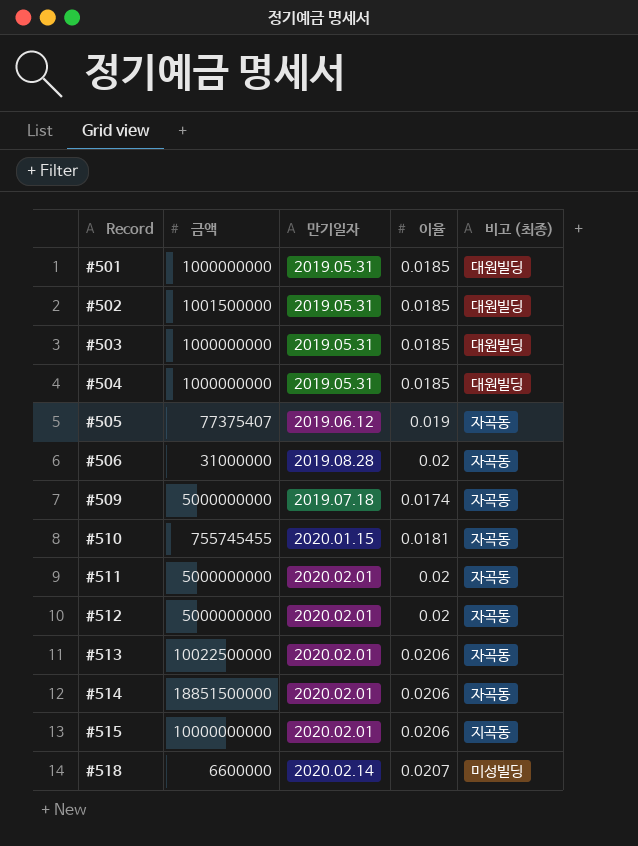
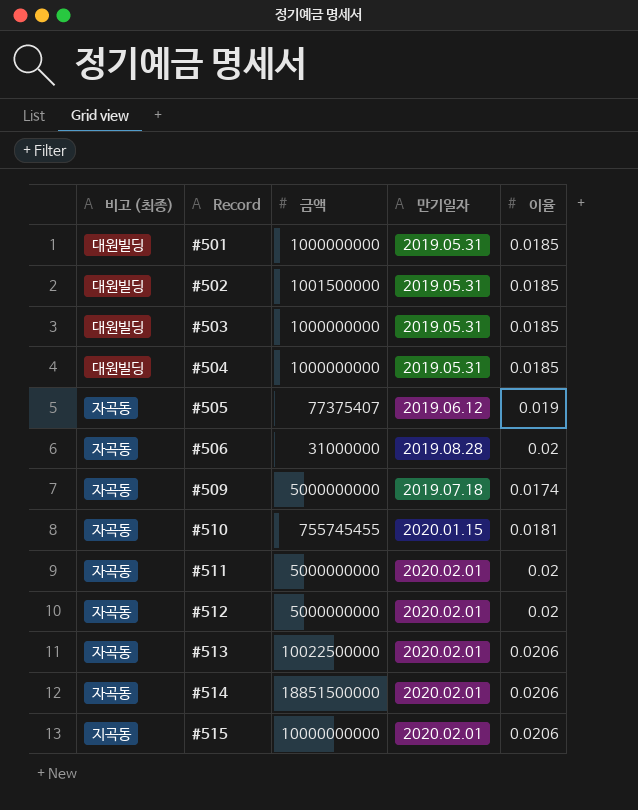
column 비고 (최종) | position: 5 -> 1
row #518: 6600000 | 2020.02.14 | 0.0207 | 미성빌딩 -> none

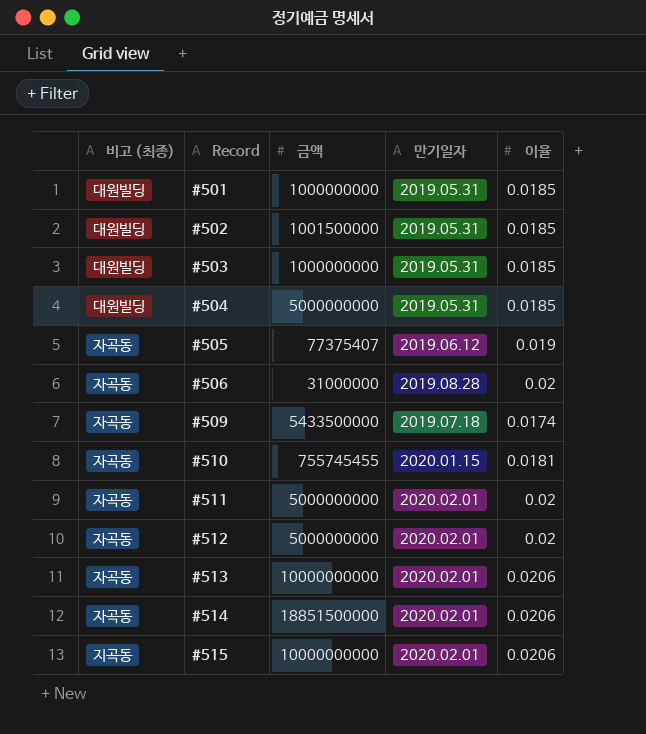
#504 | 금액: 1000000000 -> 5000000000
#509 | 금액: 5000000000 -> 5433500000
#513 | 금액: 10022500000 -> 10000000000

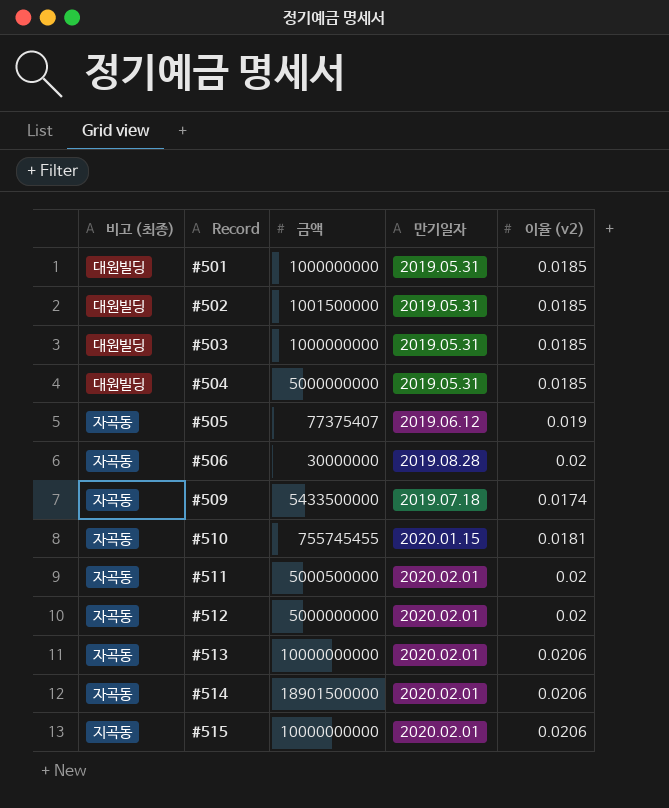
column name: 이율 -> 이율 (v2)
#506 | 금액: 31000000 -> 30000000
#511 | 금액: 5000000000 -> 5000500000
#514 | 금액: 18851500000 -> 18901500000

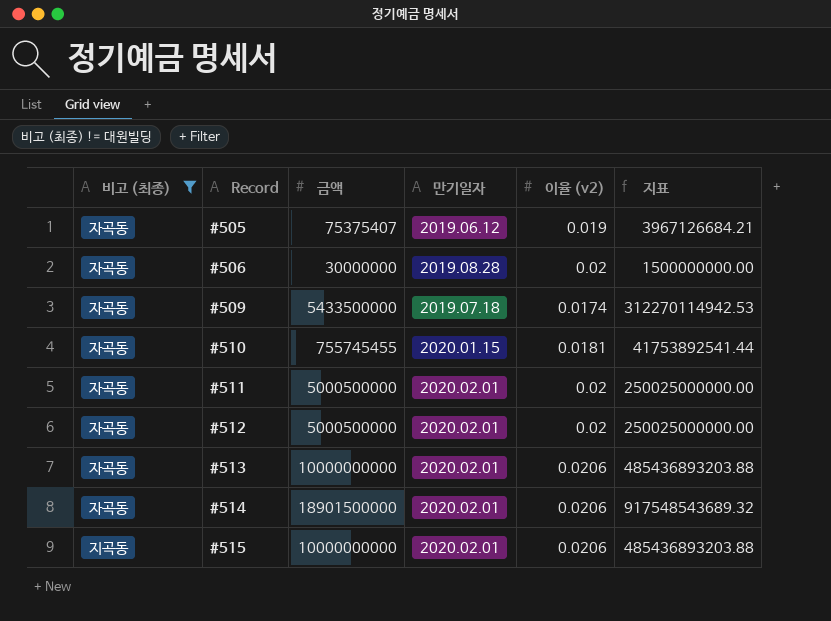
filter: none -> 비고 (최종) != 대원빌딩
column 지표 | formula: none -> [금액] / [이율 (v2)]
#505 | 금액: 77375407 -> 75375407
#512 | 금액: 5000000000 -> 5000500000

